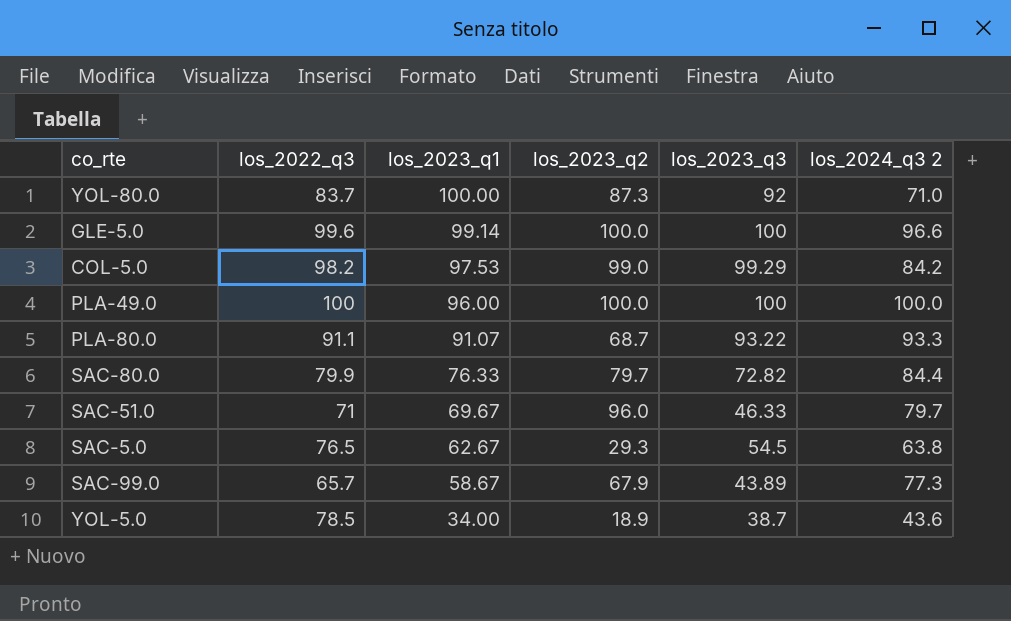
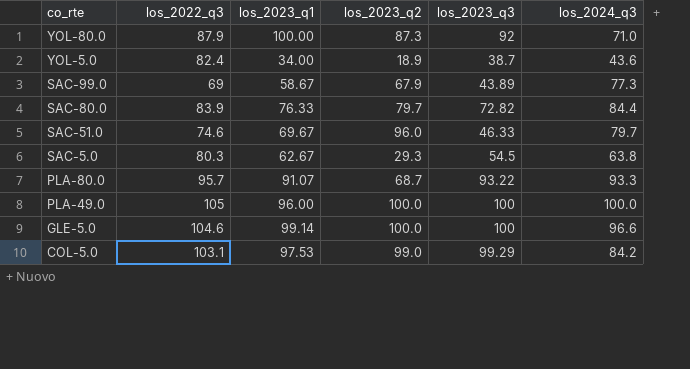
row order: los_2023_q1 descending -> co_rte descending
column name: los_2024_q3 2 -> los_2024_q3
YOL-80.0 | los_2022_q3: 83.7 -> 87.9
YOL-5.0 | los_2022_q3: 78.5 -> 82.4
SAC-99.0 | los_2022_q3: 65.7 -> 69
SAC-80.0 | los_2022_q3: 79.9 -> 83.9
SAC-51.0 | los_2022_q3: 71 -> 74.6
SAC-5.0 | los_2022_q3: 76.5 -> 80.3
PLA-80.0 | los_2022_q3: 91.1 -> 95.7
PLA-49.0 | los_2022_q3: 100 -> 105
GLE-5.0 | los_2022_q3: 99.6 -> 104.6
COL-5.0 | los_2022_q3: 98.2 -> 103.1

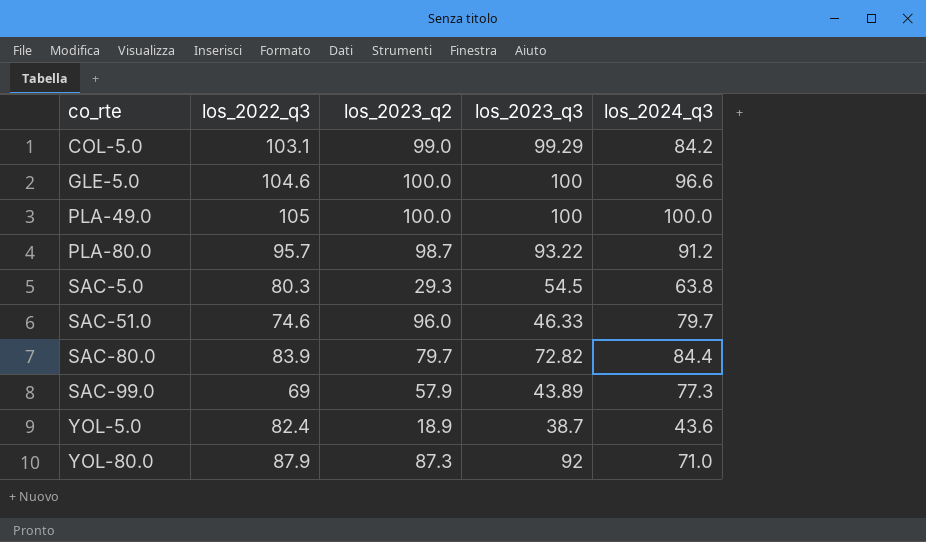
row order: co_rte descending -> co_rte ascending
column los_2023_q1 | position: 3 -> none
PLA-80.0 | los_2023_q2: 68.7 -> 98.7
PLA-80.0 | los_2024_q3: 93.3 -> 91.2
SAC-99.0 | los_2023_q2: 67.9 -> 57.9

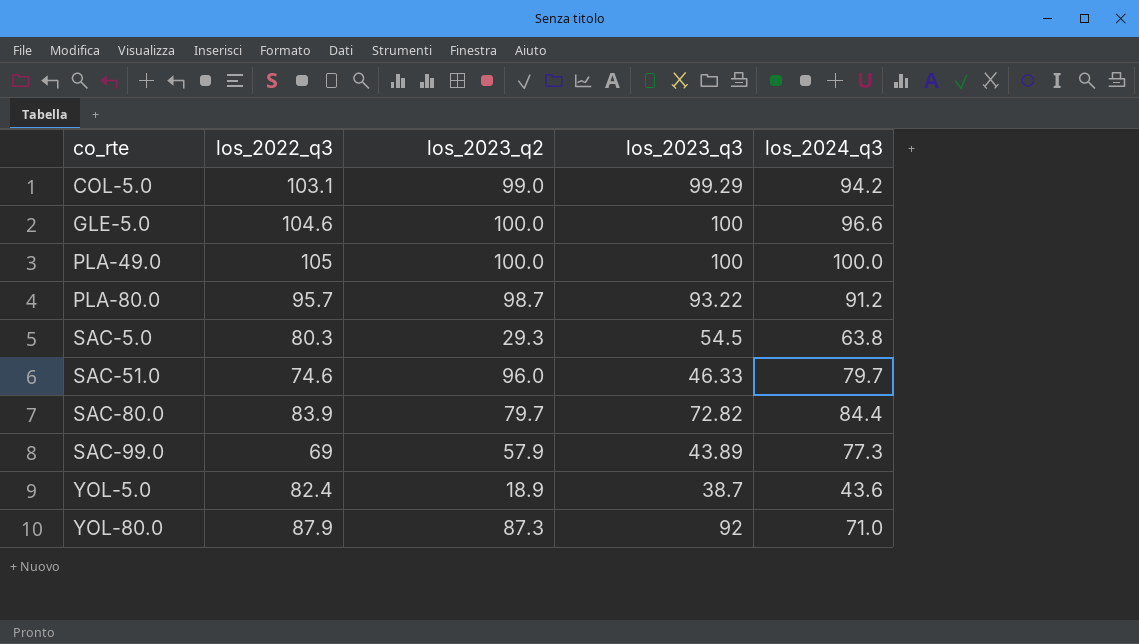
COL-5.0 | los_2024_q3: 84.2 -> 94.2

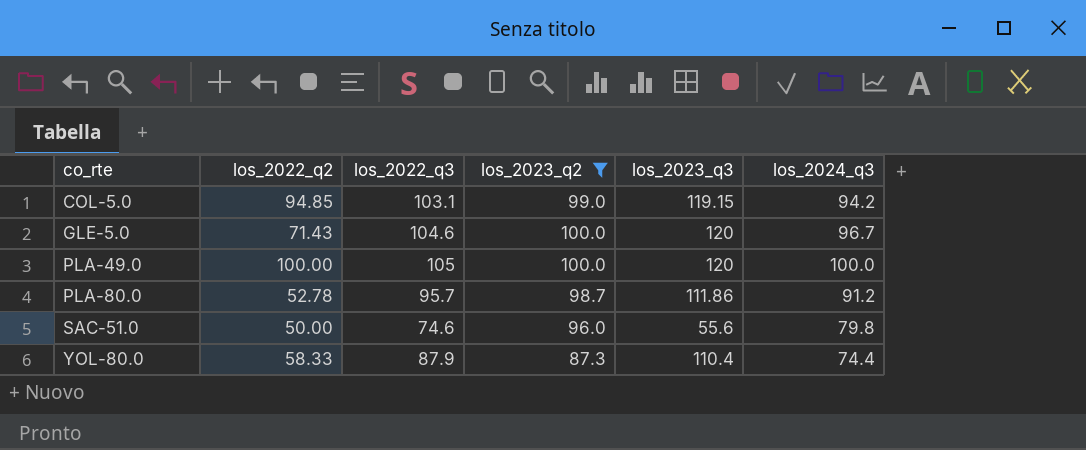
filter: none -> los_2023_q2 >= 87.3
column los_2022_q2 | position: none -> 2
COL-5.0 | los_2023_q3: 99.29 -> 119.15
GLE-5.0 | los_2023_q3: 100 -> 120
GLE-5.0 | los_2024_q3: 96.6 -> 96.7
PLA-49.0 | los_2023_q3: 100 -> 120
PLA-80.0 | los_2023_q3: 93.22 -> 111.86
SAC-51.0 | los_2023_q3: 46.33 -> 55.6
SAC-51.0 | los_2024_q3: 79.7 -> 79.8
YOL-80.0 | los_2023_q3: 92 -> 110.4
YOL-80.0 | los_2024_q3: 71.0 -> 74.4

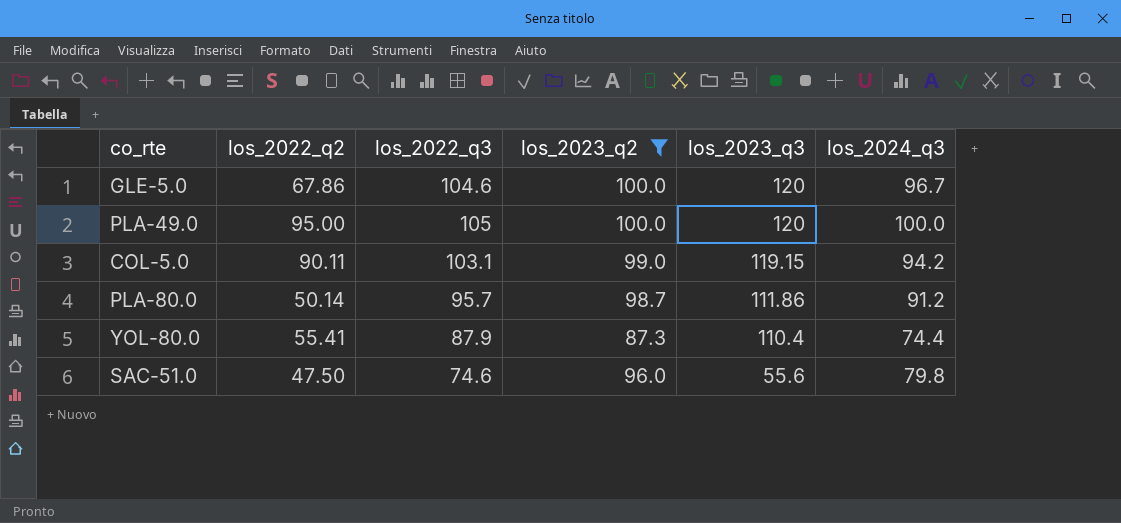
row order: co_rte ascending -> los_2023_q3 descending
GLE-5.0 | los_2022_q2: 71.43 -> 67.86
PLA-49.0 | los_2022_q2: 100.00 -> 95.00
COL-5.0 | los_2022_q2: 94.85 -> 90.11
PLA-80.0 | los_2022_q2: 52.78 -> 50.14
YOL-80.0 | los_2022_q2: 58.33 -> 55.41
SAC-51.0 | los_2022_q2: 50.00 -> 47.50

